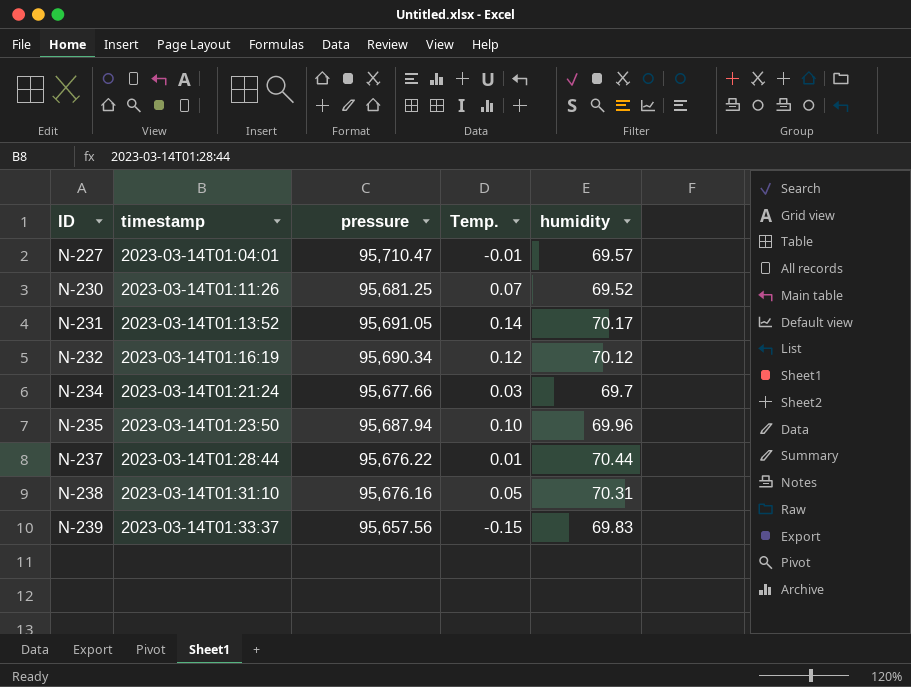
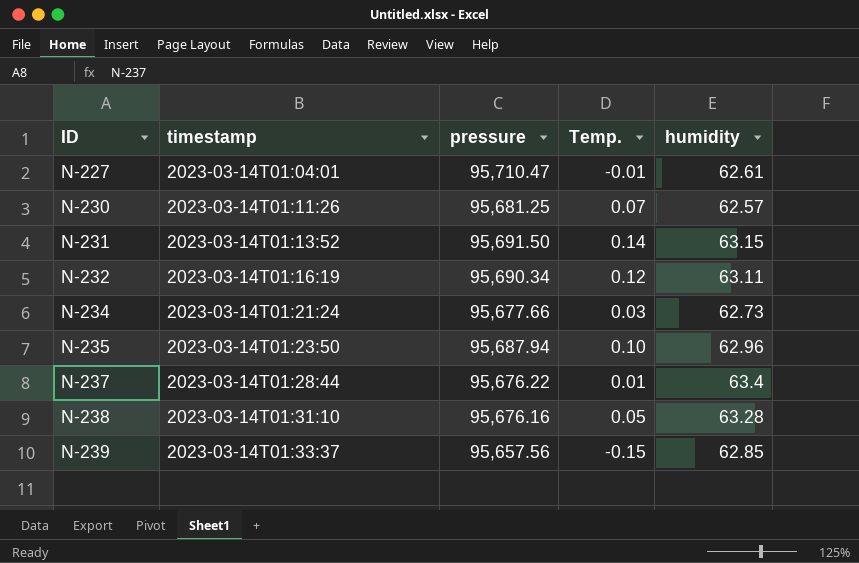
N-227 | humidity: 69.57 -> 62.61
N-230 | humidity: 69.52 -> 62.57
N-231 | pressure: 95,691.05 -> 95,691.50
N-231 | humidity: 70.17 -> 63.15
N-232 | humidity: 70.12 -> 63.11
N-234 | humidity: 69.7 -> 62.73
N-235 | humidity: 69.96 -> 62.96
N-237 | humidity: 70.44 -> 63.4
N-238 | humidity: 70.31 -> 63.28
N-239 | humidity: 69.83 -> 62.85

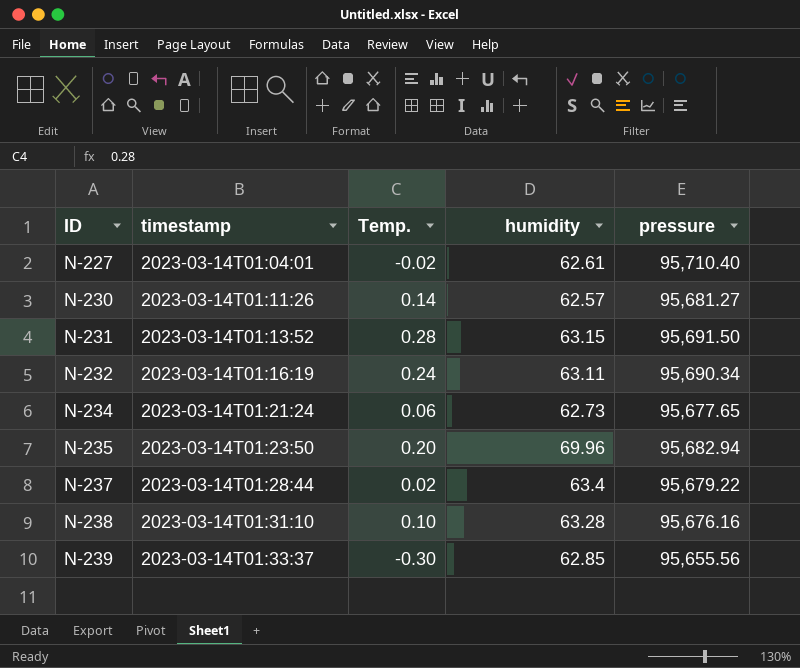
column pressure | position: 3 -> 5
N-227 | Temp.: -0.01 -> -0.02
N-227 | pressure: 95,710.47 -> 95,710.40
N-230 | Temp.: 0.07 -> 0.14
N-230 | pressure: 95,681.25 -> 95,681.27
N-231 | Temp.: 0.14 -> 0.28
N-232 | Temp.: 0.12 -> 0.24
N-234 | Temp.: 0.03 -> 0.06
N-234 | pressure: 95,677.66 -> 95,677.65
N-235 | Temp.: 0.10 -> 0.20
N-235 | humidity: 62.96 -> 69.96
N-235 | pressure: 95,687.94 -> 95,682.94
N-237 | Temp.: 0.01 -> 0.02
N-237 | pressure: 95,676.22 -> 95,679.22
N-238 | Temp.: 0.05 -> 0.10
N-239 | Temp.: -0.15 -> -0.30
N-239 | pressure: 95,657.56 -> 95,655.56

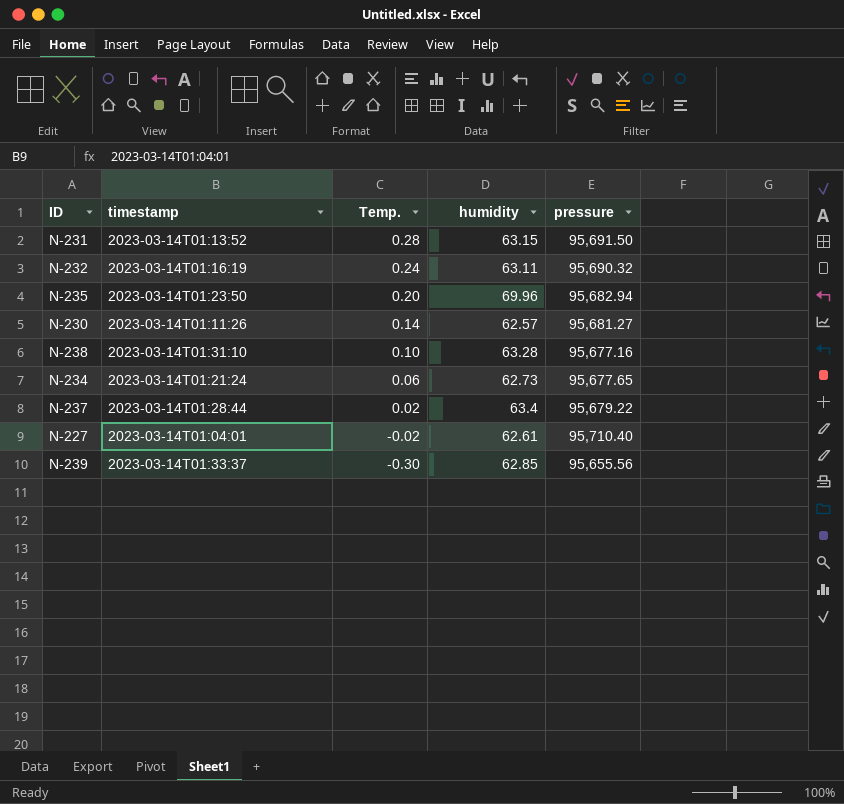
row order: ID ascending -> Temp. descending
N-232 | pressure: 95,690.34 -> 95,690.32
N-238 | pressure: 95,676.16 -> 95,677.16

